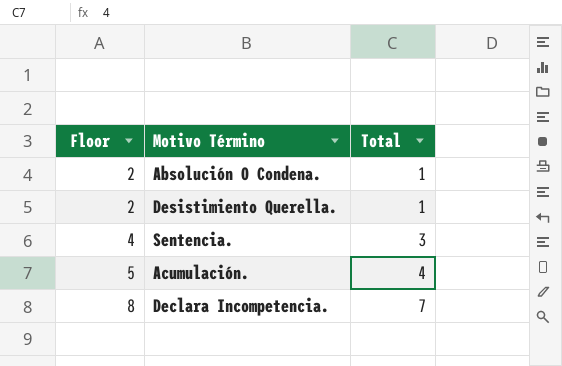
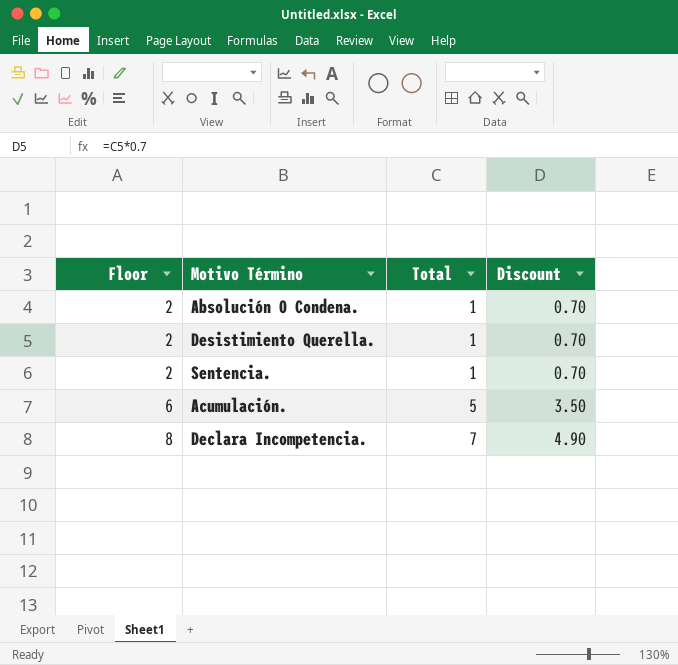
column Discount | formula: none -> [Total] * 0.7
Sentencia. | Floor: 4 -> 2
Sentencia. | Total: 3 -> 1
Acumulación. | Floor: 5 -> 6
Acumulación. | Total: 4 -> 5

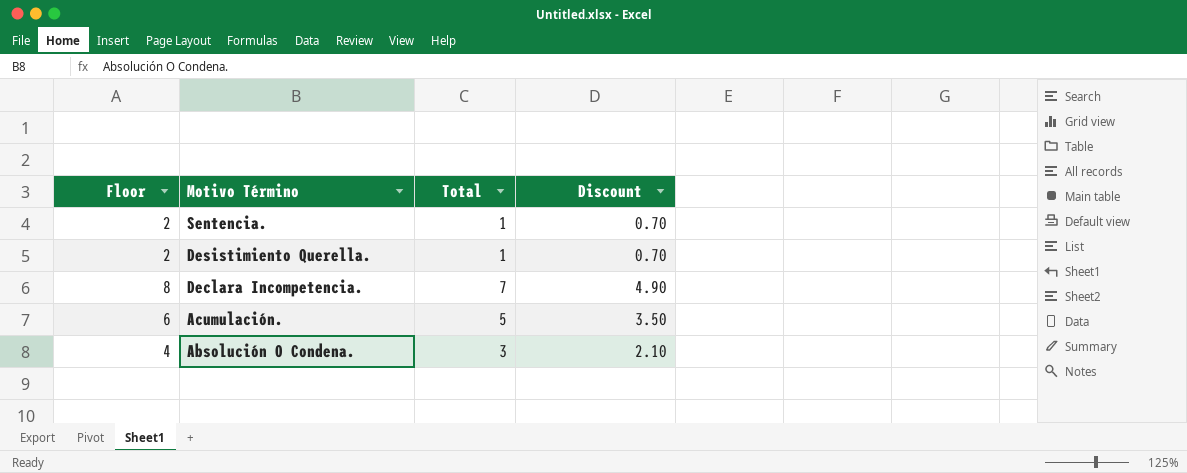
row order: Floor ascending -> Motivo Término descending
Absolución O Condena. | Floor: 2 -> 4
Absolución O Condena. | Total: 1 -> 3
Absolución O Condena. | Discount: 0.70 -> 2.10

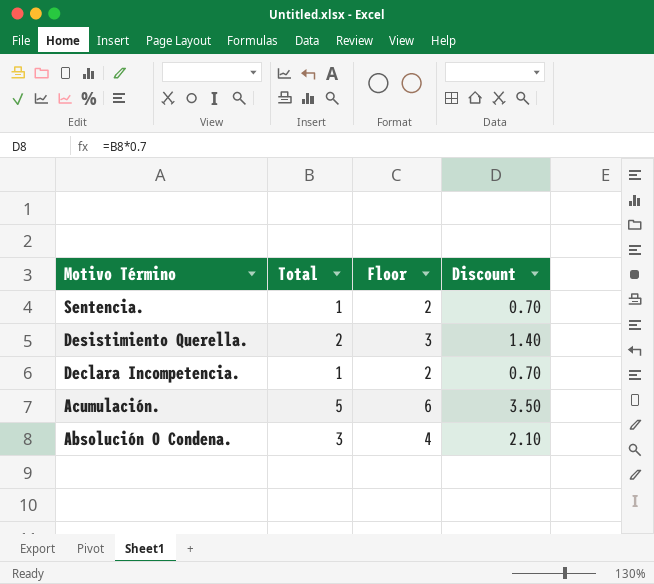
column Floor | position: 1 -> 3
Desistimiento Querella. | Total: 1 -> 2
Desistimiento Querella. | Floor: 2 -> 3
Desistimiento Querella. | Discount: 0.70 -> 1.40
Declara Incompetencia. | Total: 7 -> 1
Declara Incompetencia. | Floor: 8 -> 2
Declara Incompetencia. | Discount: 4.90 -> 0.70

